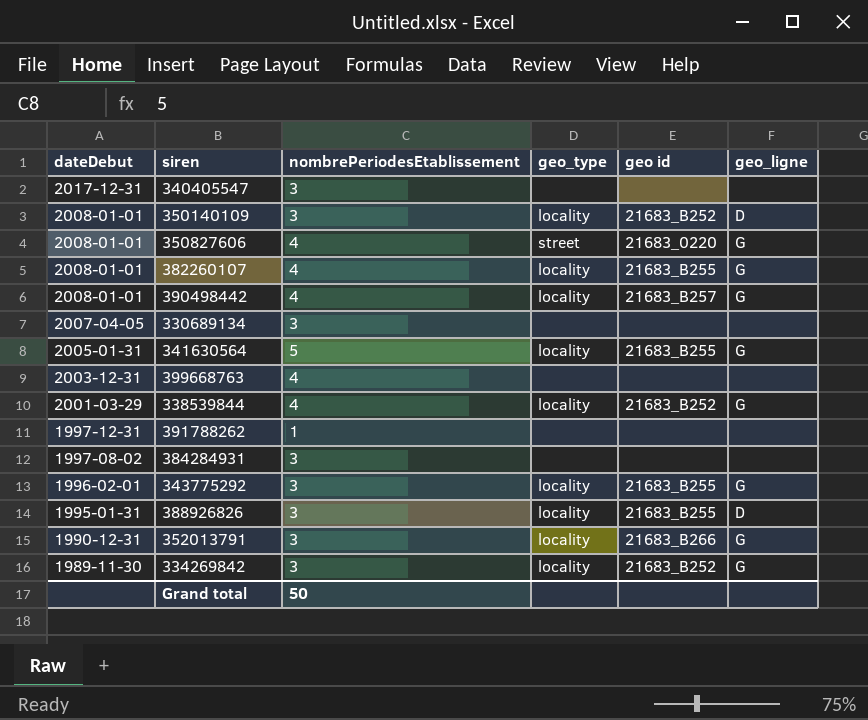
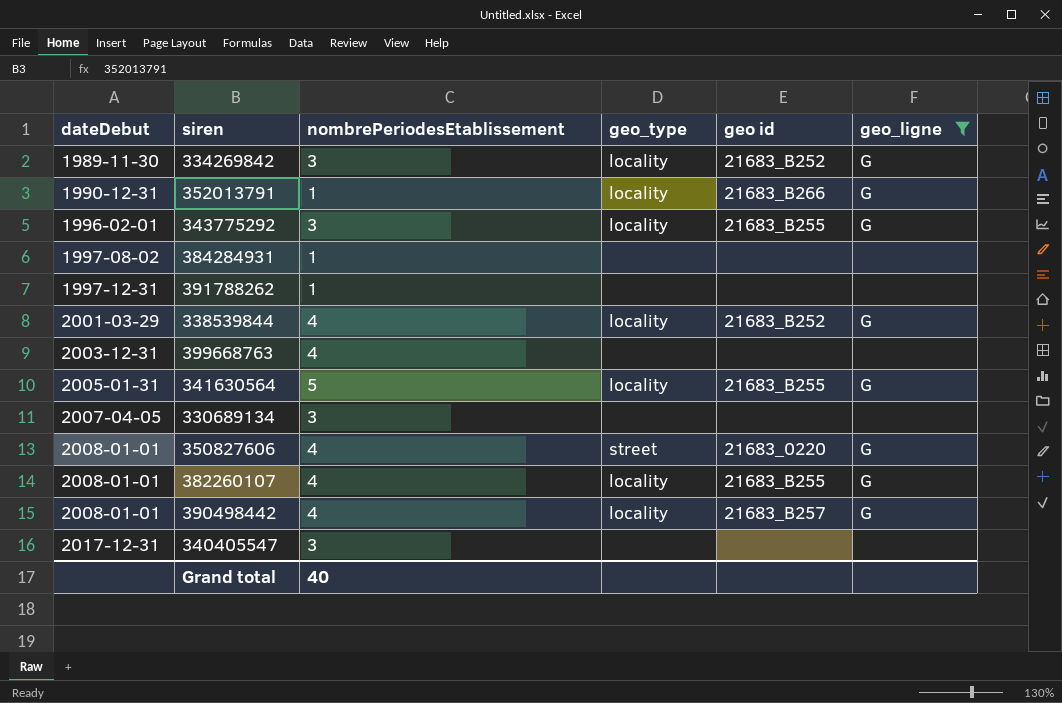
filter: none -> geo_ligne != D
row order: dateDebut descending -> dateDebut ascending
352013791 | nombrePeriodesEtablissement: 3 -> 1
384284931 | nombrePeriodesEtablissement: 3 -> 1
Grand total | nombrePeriodesEtablissement: 50 -> 40

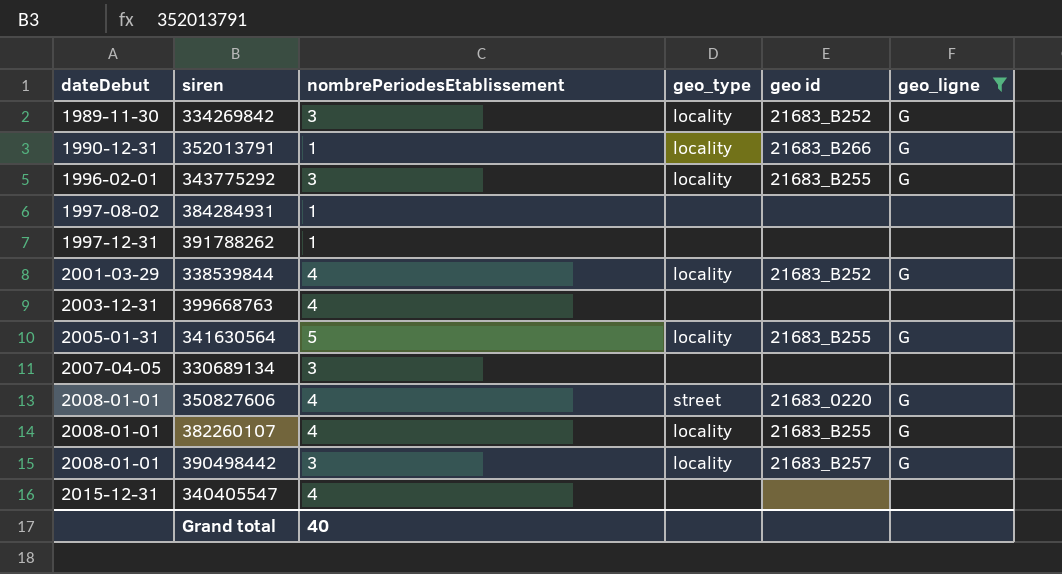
390498442 | nombrePeriodesEtablissement: 4 -> 3
340405547 | dateDebut: 2017-12-31 -> 2015-12-31
340405547 | nombrePeriodesEtablissement: 3 -> 4

